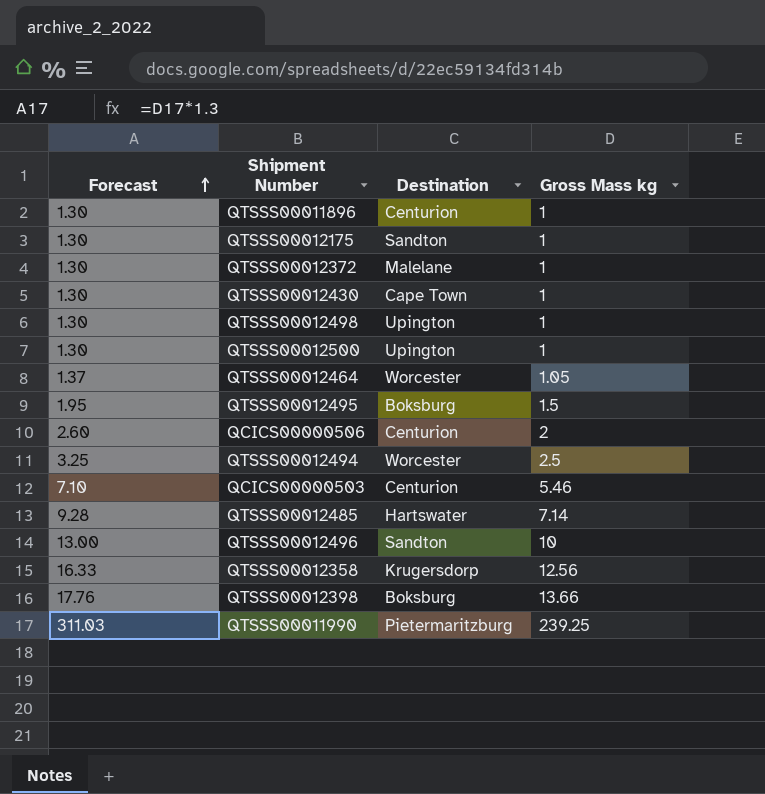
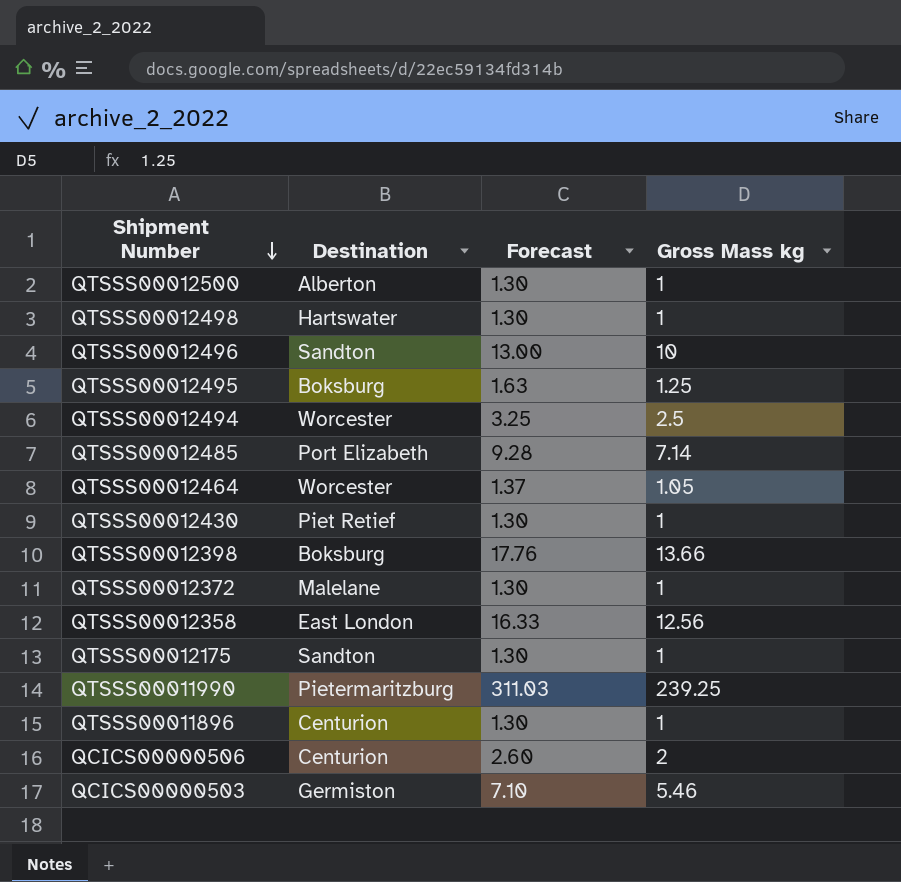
row order: Forecast ascending -> Shipment Number descending
column Forecast | position: 1 -> 3
QTSSS00012500 | Destination: Upington -> Alberton
QTSSS00012498 | Destination: Upington -> Hartswater
QTSSS00012495 | Forecast: 1.95 -> 1.63
QTSSS00012495 | Gross Mass kg: 1.5 -> 1.25
QTSSS00012485 | Destination: Hartswater -> Port Elizabeth
QTSSS00012430 | Destination: Cape Town -> Piet Retief
QTSSS00012358 | Destination: Krugersdorp -> East London
QCICS00000503 | Destination: Centurion -> Germiston

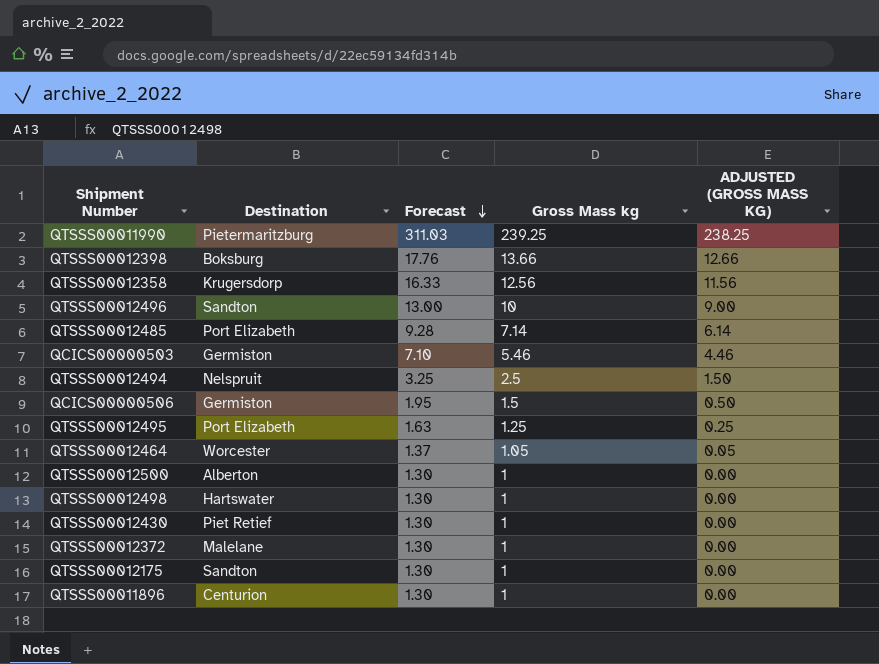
row order: Shipment Number descending -> Forecast descending
column ADJUSTED (GROSS MASS KG) | formula: none -> [Gross Mass kg] - 1
QTSSS00012358 | Destination: East London -> Krugersdorp
QTSSS00012494 | Destination: Worcester -> Nelspruit
QCICS00000506 | Destination: Centurion -> Germiston
QCICS00000506 | Forecast: 2.60 -> 1.95
QCICS00000506 | Gross Mass kg: 2 -> 1.5
QTSSS00012495 | Destination: Boksburg -> Port Elizabeth

